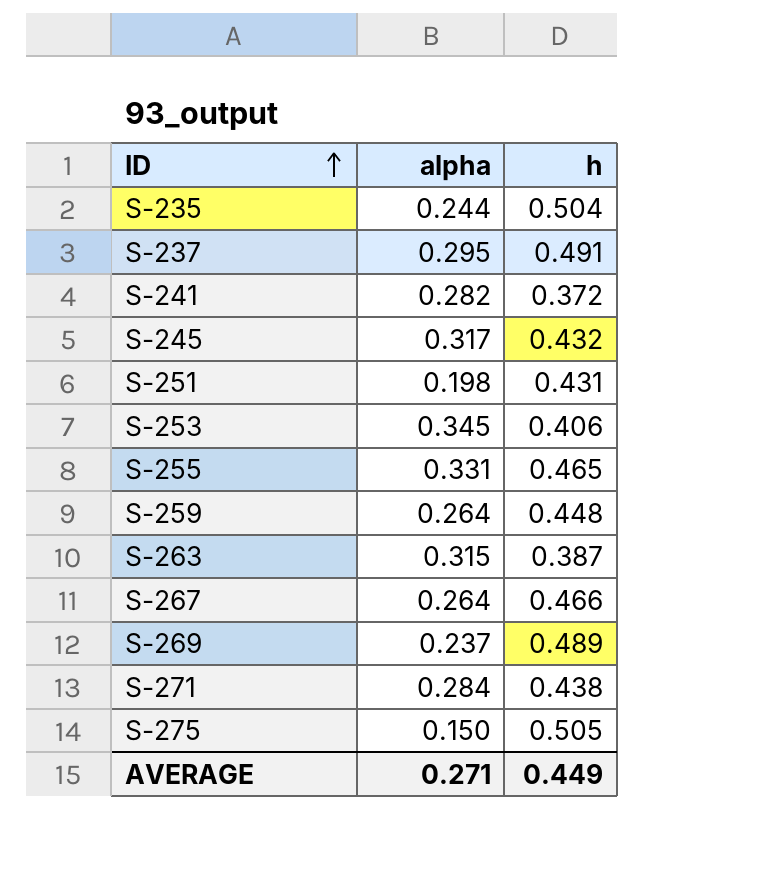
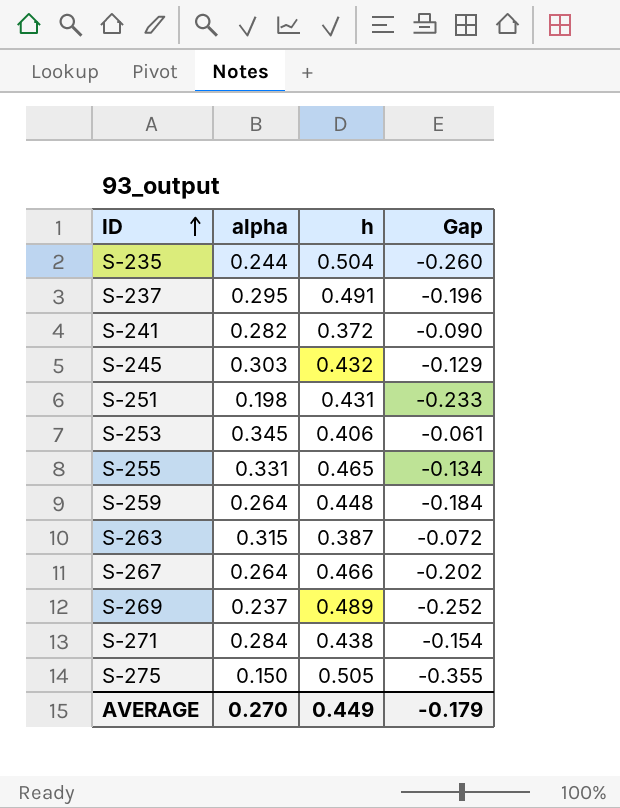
column Gap | formula: none -> [alpha] - [h]
S-245 | alpha: 0.317 -> 0.303
AVERAGE | alpha: 0.271 -> 0.270

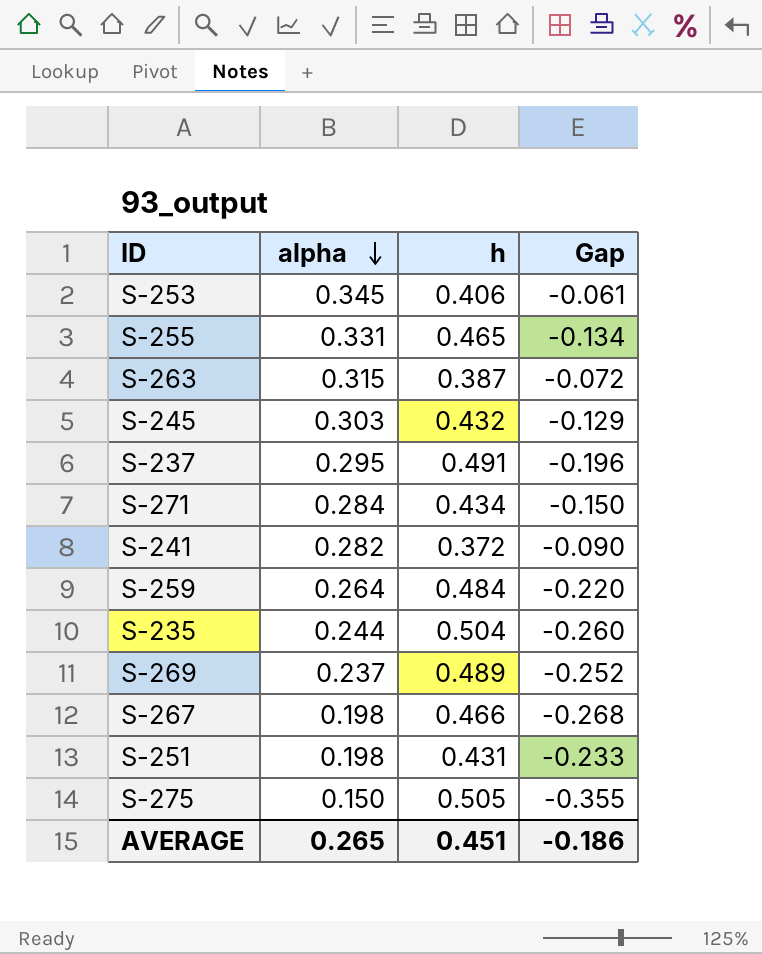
row order: ID ascending -> alpha descending
S-271 | h: 0.438 -> 0.434
S-271 | Gap: -0.154 -> -0.150
S-259 | h: 0.448 -> 0.484
S-259 | Gap: -0.184 -> -0.220
S-267 | alpha: 0.264 -> 0.198
S-267 | Gap: -0.202 -> -0.268
AVERAGE | alpha: 0.270 -> 0.265
AVERAGE | h: 0.449 -> 0.451
AVERAGE | Gap: -0.179 -> -0.186

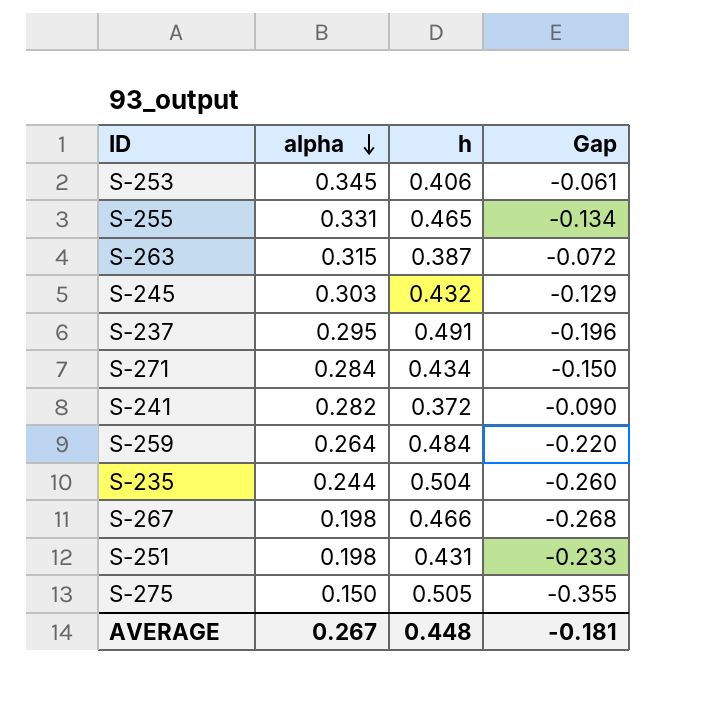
row S-269: 0.237 | 0.489 | -0.252 -> none
AVERAGE | alpha: 0.265 -> 0.267
AVERAGE | h: 0.451 -> 0.448
AVERAGE | Gap: -0.186 -> -0.181

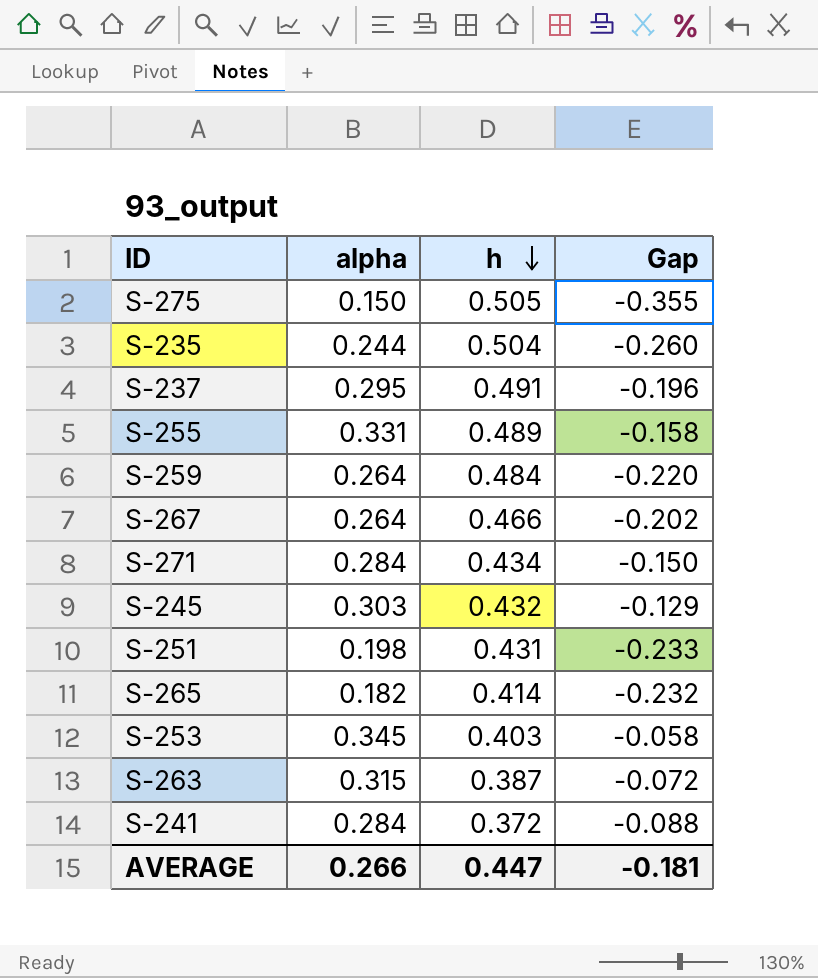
row order: alpha descending -> h descending
S-255 | h: 0.465 -> 0.489
S-255 | Gap: -0.134 -> -0.158
S-267 | alpha: 0.198 -> 0.264
S-267 | Gap: -0.268 -> -0.202
row S-265: none -> 0.182 | 0.414 | -0.232
S-253 | h: 0.406 -> 0.403
S-253 | Gap: -0.061 -> -0.058
S-241 | alpha: 0.282 -> 0.284
S-241 | Gap: -0.090 -> -0.088
AVERAGE | alpha: 0.267 -> 0.266
AVERAGE | h: 0.448 -> 0.447

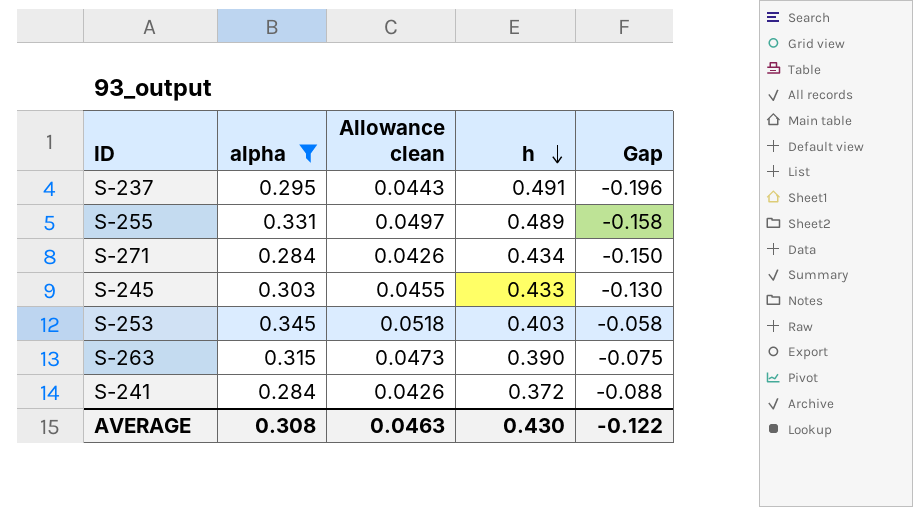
filter: none -> alpha >= 0.284
column Allowance clean | formula: none -> [alpha] * 0.15
S-245 | h: 0.432 -> 0.433
S-245 | Gap: -0.129 -> -0.130
S-263 | h: 0.387 -> 0.390
S-263 | Gap: -0.072 -> -0.075
AVERAGE | alpha: 0.266 -> 0.308
AVERAGE | h: 0.447 -> 0.430
AVERAGE | Gap: -0.181 -> -0.122

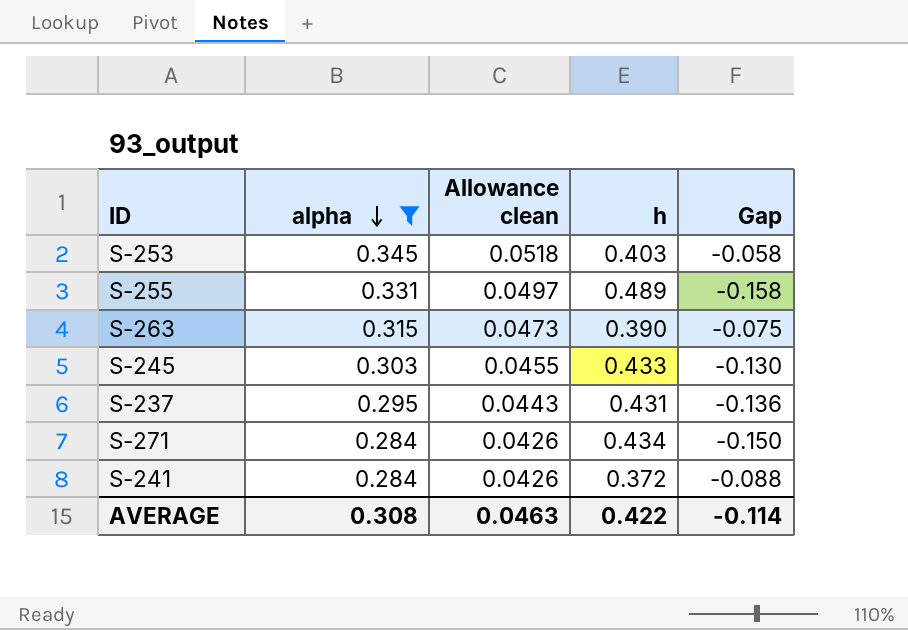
row order: h descending -> alpha descending
S-237 | h: 0.491 -> 0.431
S-237 | Gap: -0.196 -> -0.136
AVERAGE | h: 0.430 -> 0.422
AVERAGE | Gap: -0.122 -> -0.114

